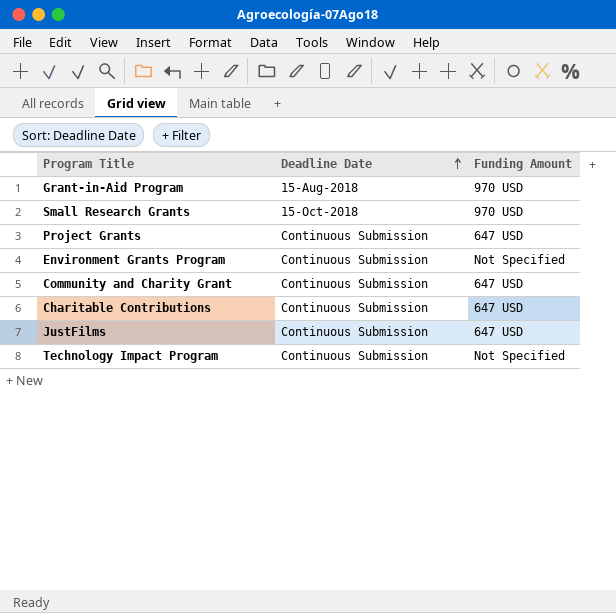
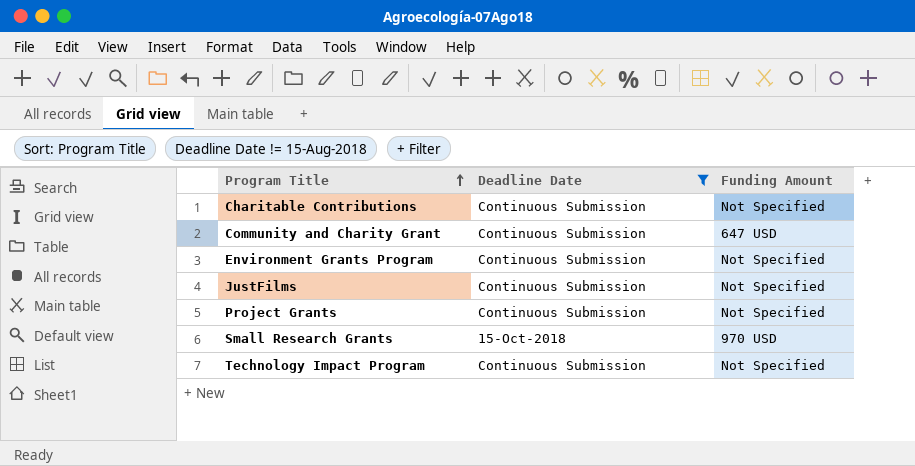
filter: none -> Deadline Date != 15-Aug-2018
row order: Deadline Date ascending -> Program Title ascending
Charitable Contributions | Funding Amount: 647 USD -> Not Specified
JustFilms | Funding Amount: 647 USD -> Not Specified
Project Grants | Funding Amount: 647 USD -> Not Specified

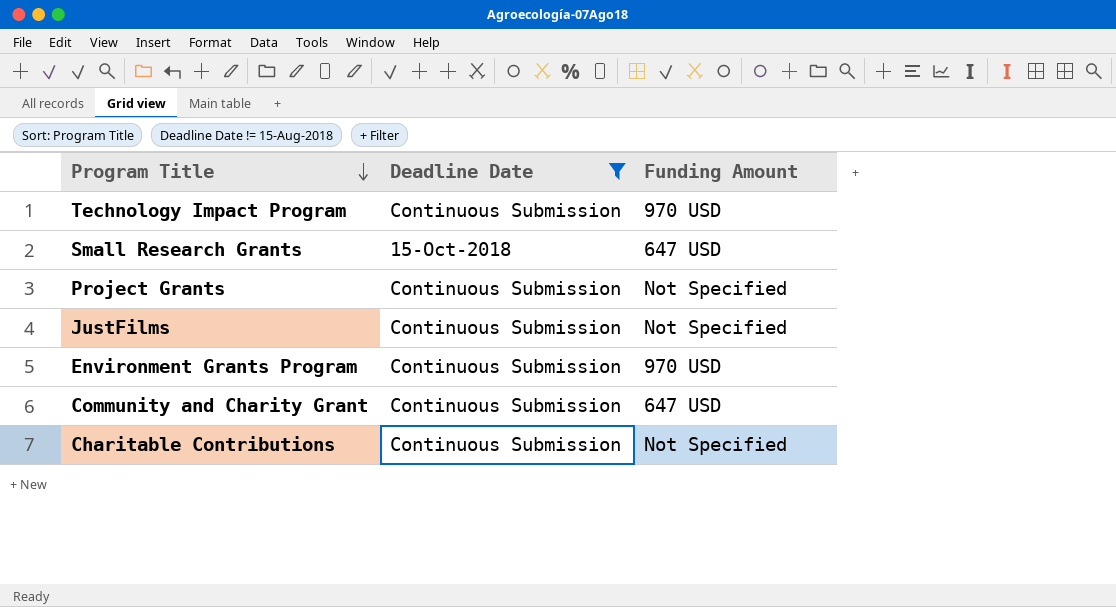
row order: Program Title ascending -> Program Title descending
Technology Impact Program | Funding Amount: Not Specified -> 970 USD
Small Research Grants | Funding Amount: 970 USD -> 647 USD
Environment Grants Program | Funding Amount: Not Specified -> 970 USD

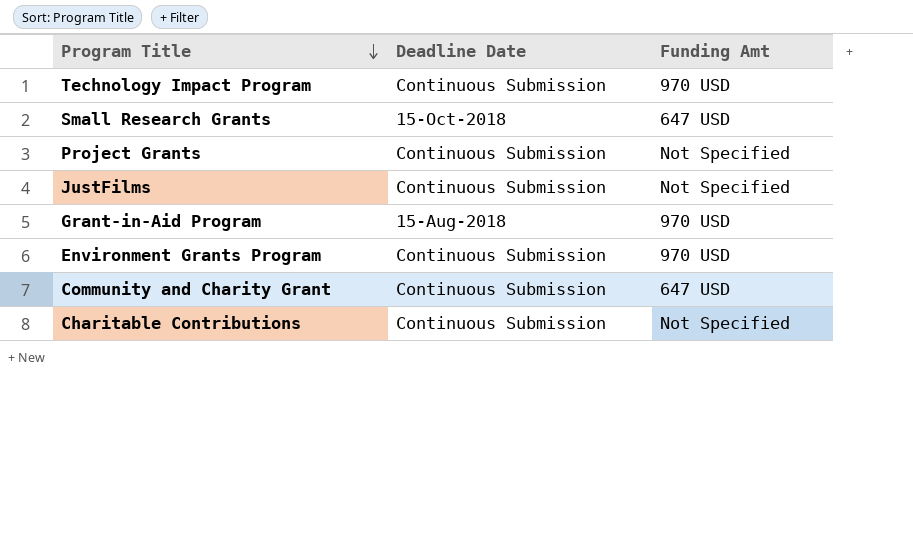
filter: Deadline Date != 15-Aug-2018 -> none
column name: Funding Amount -> Funding Amt

